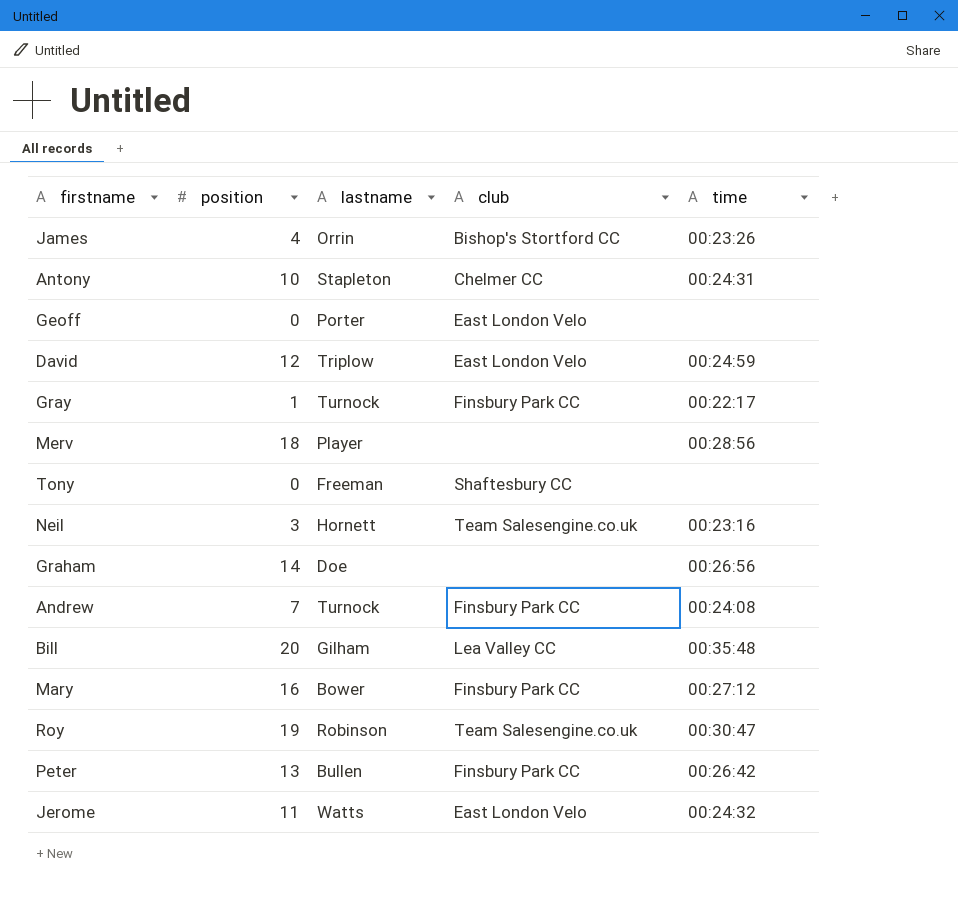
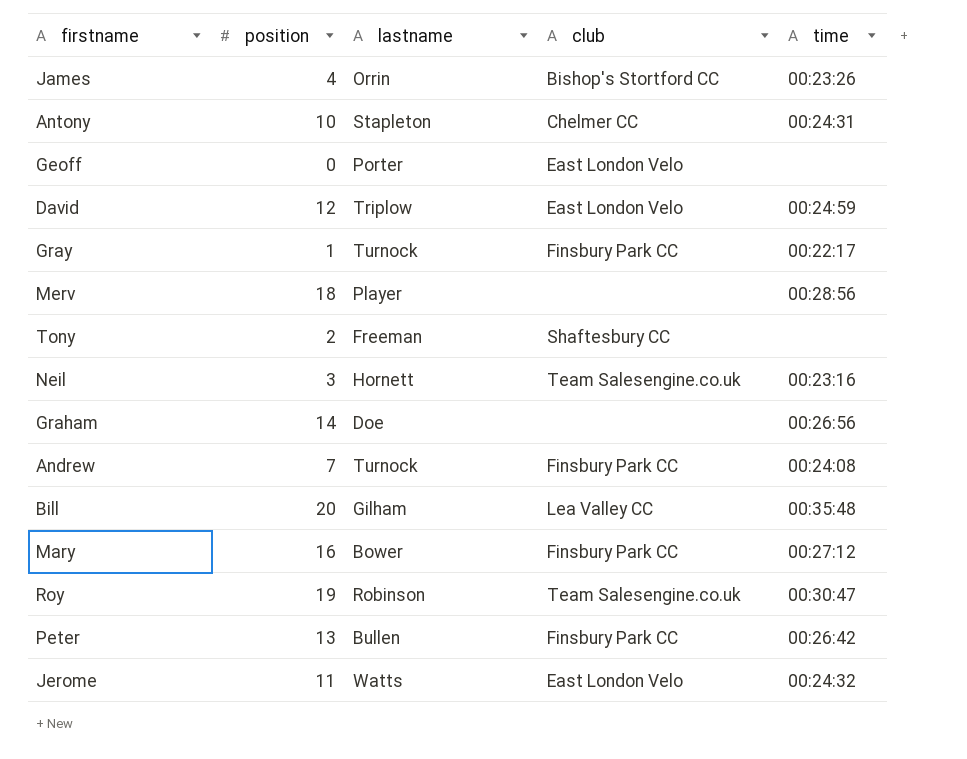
Tony | position: 0 -> 2

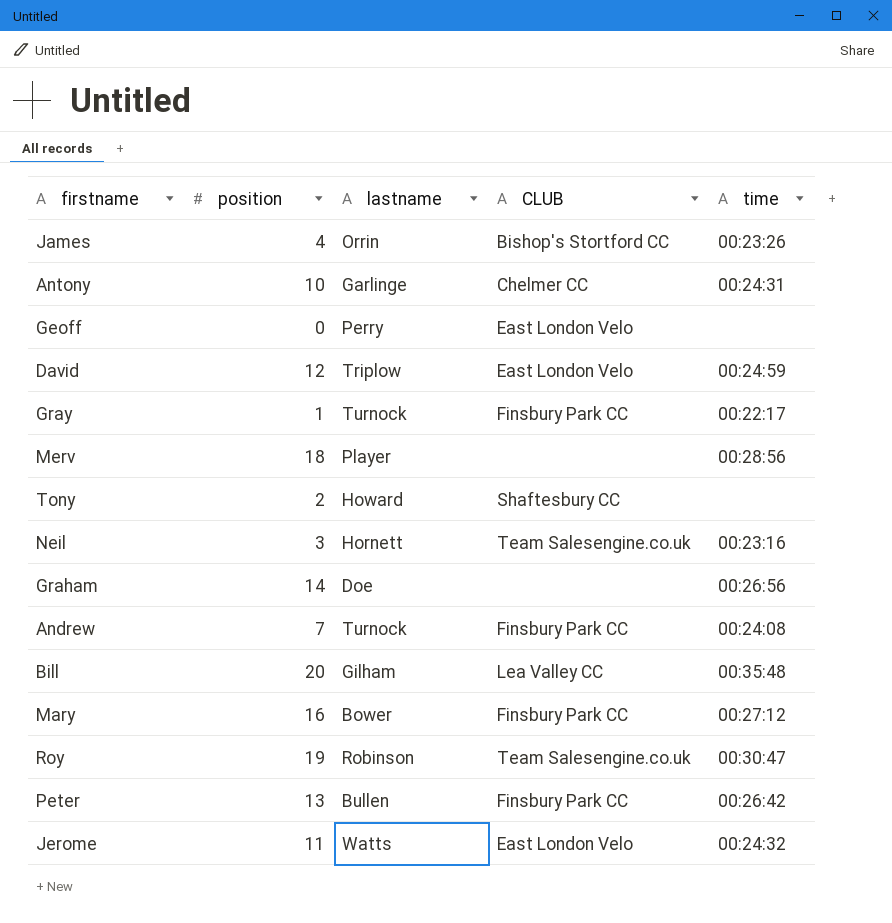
column name: club -> CLUB
Antony | lastname: Stapleton -> Garlinge
Geoff | lastname: Porter -> Perry
Tony | lastname: Freeman -> Howard

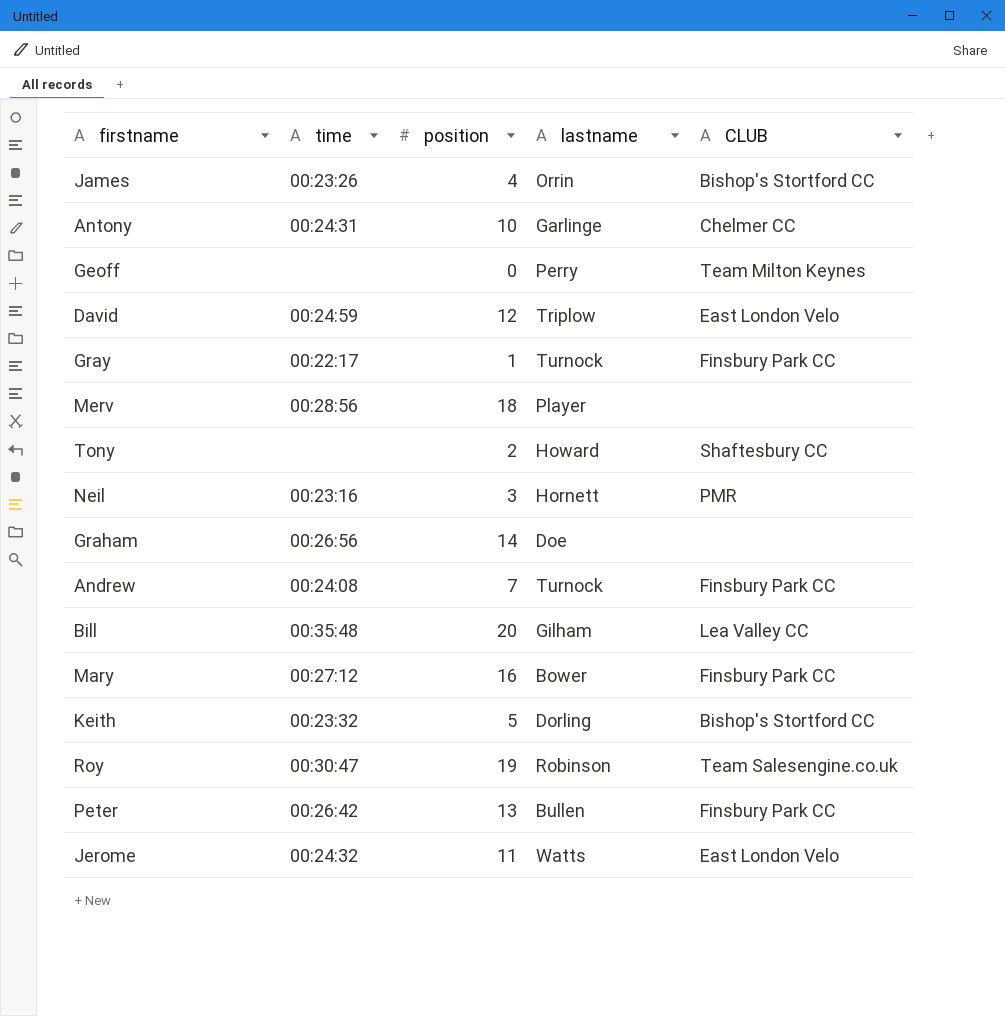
column time | position: 5 -> 2
Geoff | CLUB: East London Velo -> Team Milton Keynes
Neil | CLUB: Team Salesengine.co.uk -> PMR
row Keith: none -> 00:23:32 | 5 | Dorling | Bishop's Stortford CC

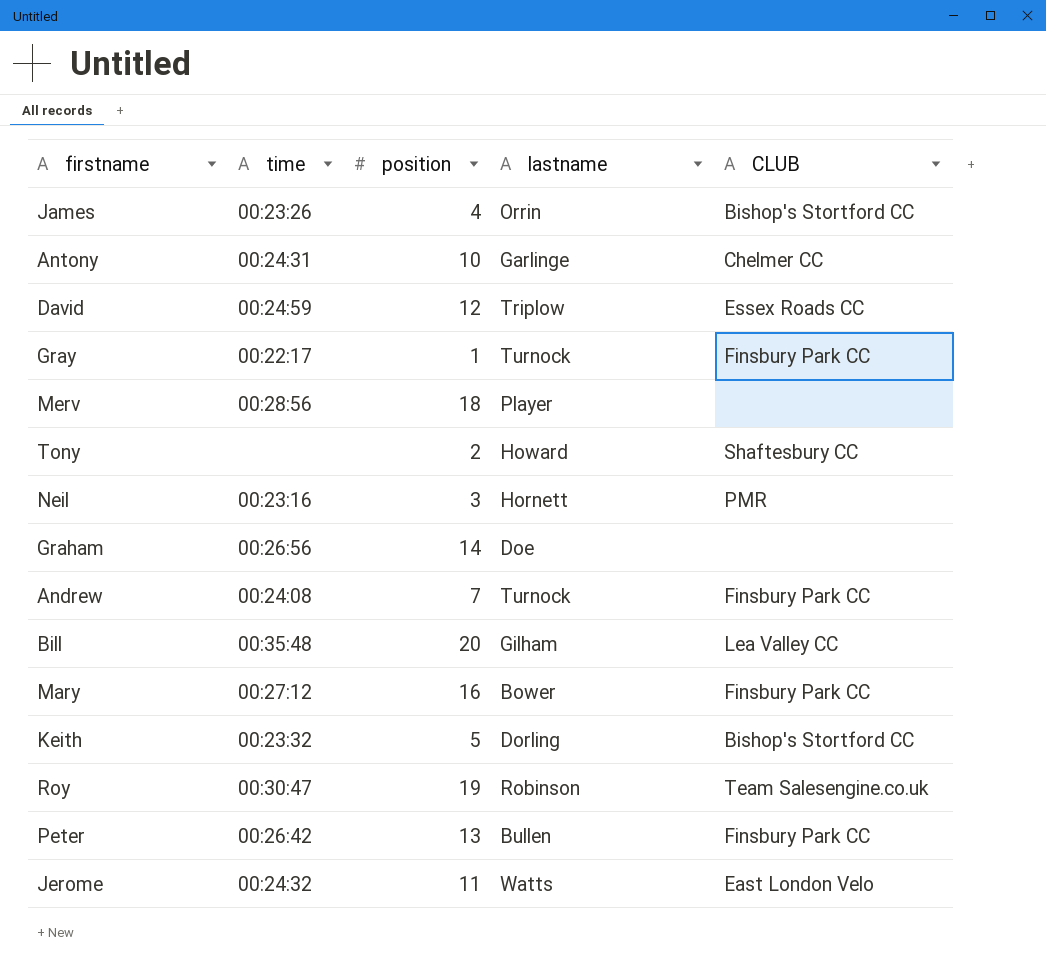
row Geoff: none | 0 | Perry | Team Milton Keynes -> none
David | CLUB: East London Velo -> Essex Roads CC

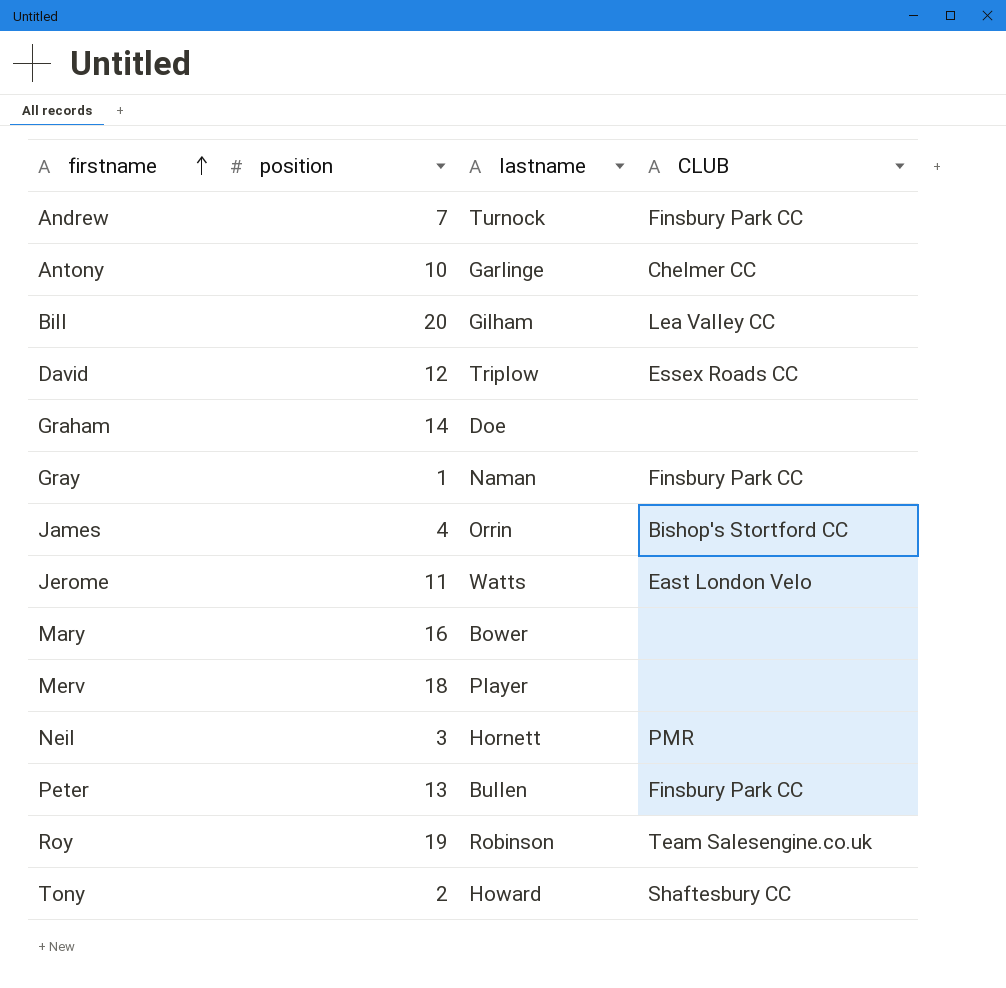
row order: none -> firstname ascending
column time | position: 2 -> none
row Keith: 00:23:32 | 5 | Dorling | Bishop's Stortford CC -> none
Gray | lastname: Turnock -> Naman
Mary | CLUB: Finsbury Park CC -> none

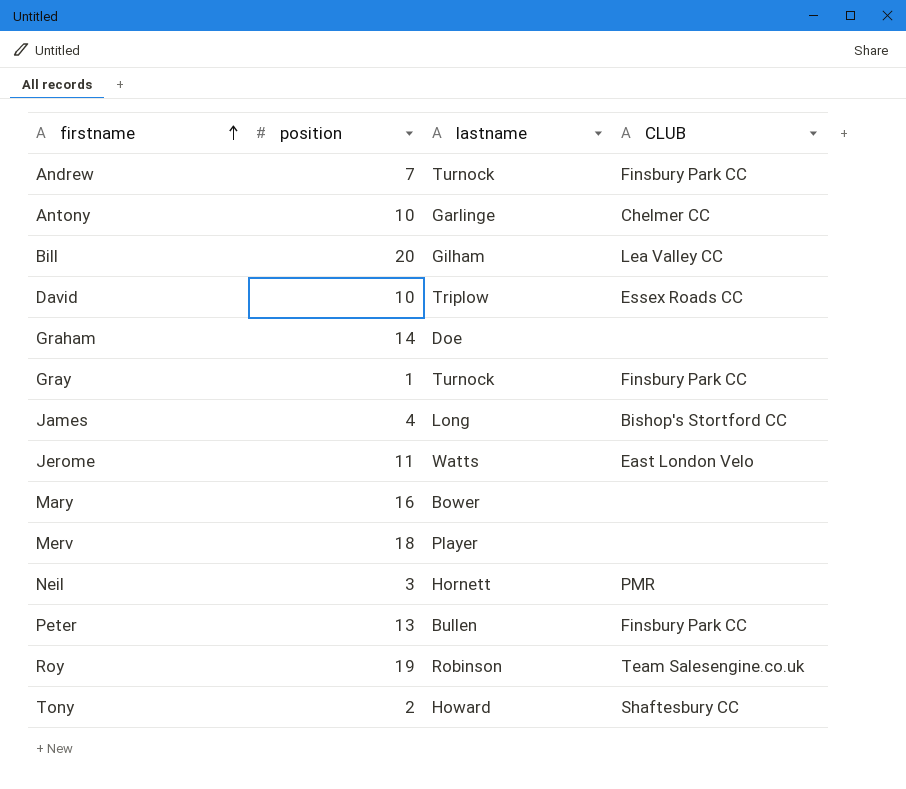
David | position: 12 -> 10
Gray | lastname: Naman -> Turnock
James | lastname: Orrin -> Long

